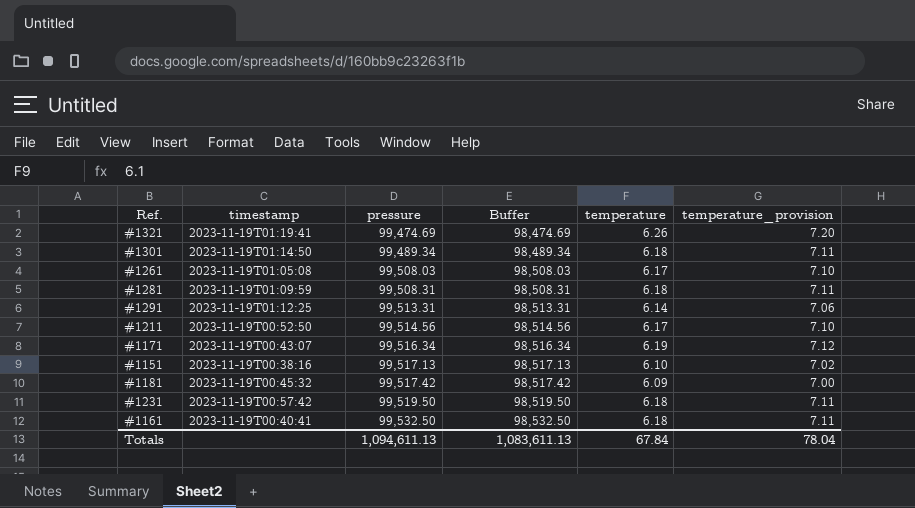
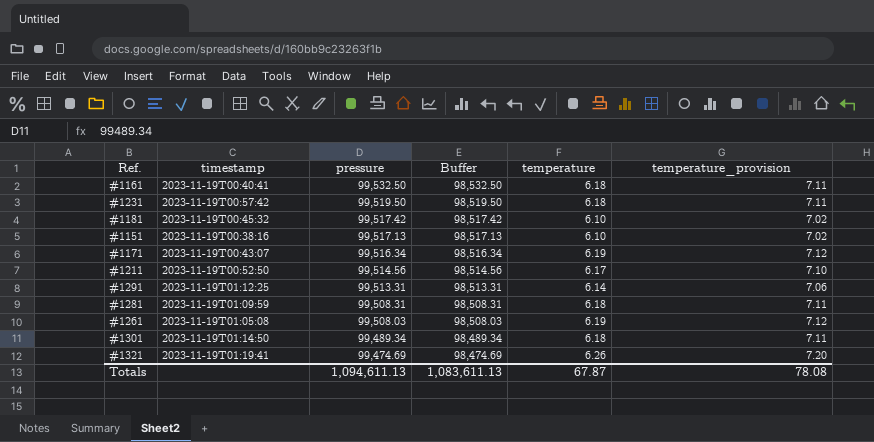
row order: pressure ascending -> pressure descending
#1181 | temperature: 6.09 -> 6.10
#1181 | temperature_provision: 7.00 -> 7.02
#1261 | temperature: 6.17 -> 6.19
#1261 | temperature_provision: 7.10 -> 7.12
Totals | temperature: 67.84 -> 67.87
Totals | temperature_provision: 78.04 -> 78.08

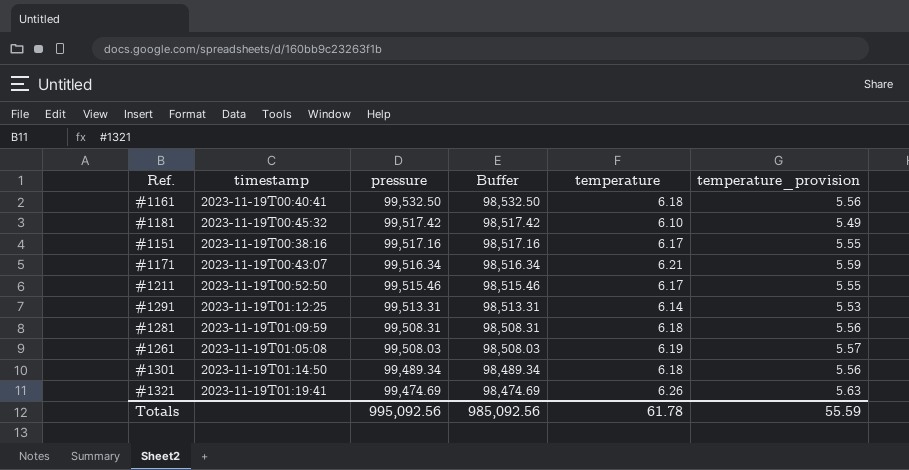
column temperature_provision | formula: [temperature] * 1.15 -> [temperature] * 0.9
row #1231: 2023-11-19T00:57:42 | 99,519.50 | 98,519.50 | 6.18 | 7.11 -> none
#1151 | pressure: 99,517.13 -> 99,517.16
#1151 | Buffer: 98,517.13 -> 98,517.16
#1151 | temperature: 6.10 -> 6.17
#1171 | temperature: 6.19 -> 6.21
#1211 | pressure: 99,514.56 -> 99,515.46
#1211 | Buffer: 98,514.56 -> 98,515.46
Totals | pressure: 1,094,611.13 -> 995,092.56
Totals | Buffer: 1,083,611.13 -> 985,092.56
Totals | temperature: 67.87 -> 61.78
Totals | temperature_provision: 78.08 -> 55.59

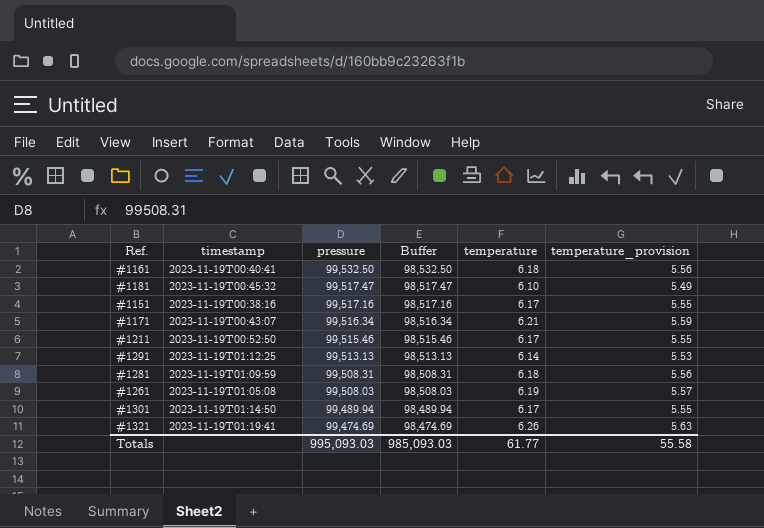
#1181 | pressure: 99,517.42 -> 99,517.47
#1181 | Buffer: 98,517.42 -> 98,517.47
#1291 | pressure: 99,513.31 -> 99,513.13
#1291 | Buffer: 98,513.31 -> 98,513.13
#1301 | pressure: 99,489.34 -> 99,489.94
#1301 | Buffer: 98,489.34 -> 98,489.94
#1301 | temperature: 6.18 -> 6.17
#1301 | temperature_provision: 5.56 -> 5.55
Totals | pressure: 995,092.56 -> 995,093.03
Totals | Buffer: 985,092.56 -> 985,093.03
Totals | temperature: 61.78 -> 61.77
Totals | temperature_provision: 55.59 -> 55.58

